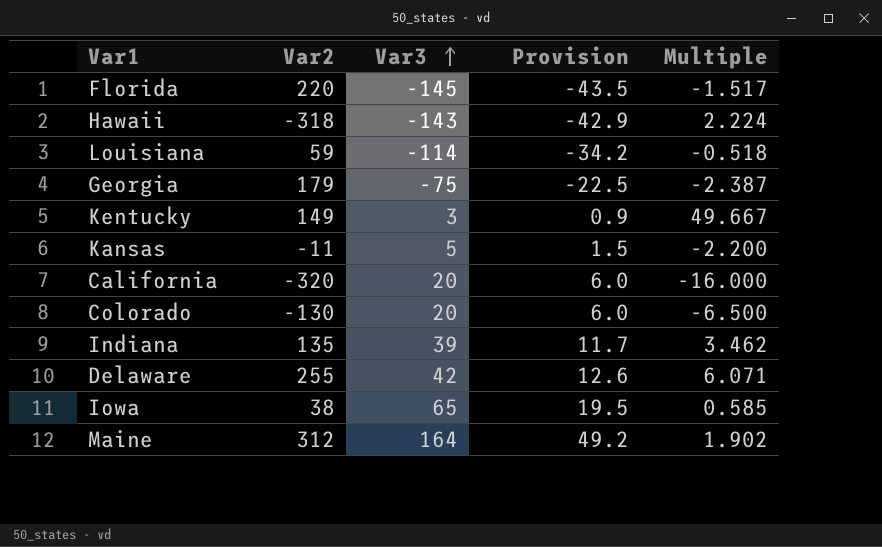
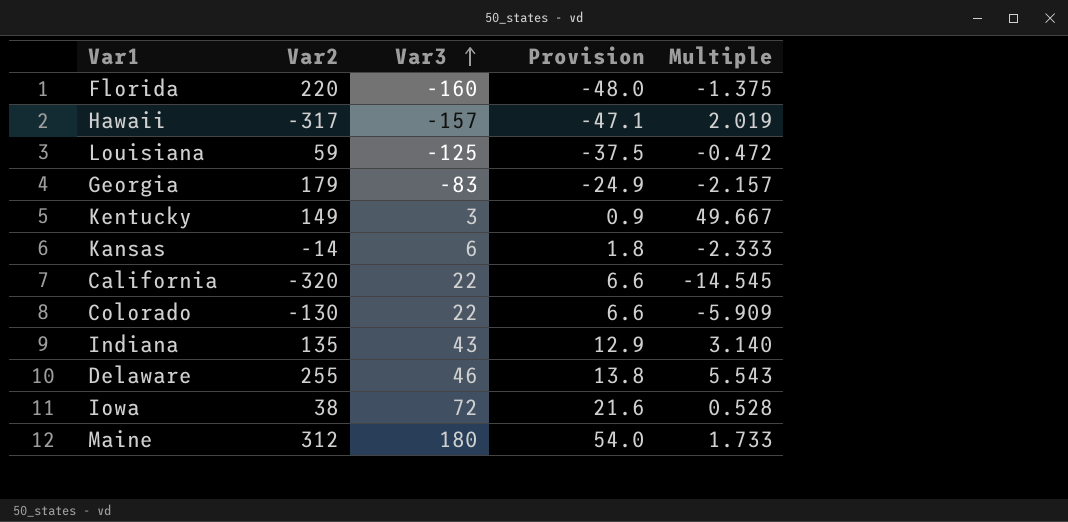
Florida | Var3: -145 -> -160
Florida | Provision: -43.5 -> -48.0
Florida | Multiple: -1.517 -> -1.375
Hawaii | Var2: -318 -> -317
Hawaii | Var3: -143 -> -157
Hawaii | Provision: -42.9 -> -47.1
Hawaii | Multiple: 2.224 -> 2.019
Louisiana | Var3: -114 -> -125
Louisiana | Provision: -34.2 -> -37.5
Louisiana | Multiple: -0.518 -> -0.472
Georgia | Var3: -75 -> -83
Georgia | Provision: -22.5 -> -24.9
Georgia | Multiple: -2.387 -> -2.157
Kansas | Var2: -11 -> -14
Kansas | Var3: 5 -> 6
Kansas | Provision: 1.5 -> 1.8
Kansas | Multiple: -2.200 -> -2.333
California | Var3: 20 -> 22
California | Provision: 6.0 -> 6.6
California | Multiple: -16.000 -> -14.545
Colorado | Var3: 20 -> 22
Colorado | Provision: 6.0 -> 6.6
Colorado | Multiple: -6.500 -> -5.909
Indiana | Var3: 39 -> 43
Indiana | Provision: 11.7 -> 12.9
Indiana | Multiple: 3.462 -> 3.140
Delaware | Var3: 42 -> 46
Delaware | Provision: 12.6 -> 13.8
Delaware | Multiple: 6.071 -> 5.543
Iowa | Var3: 65 -> 72
Iowa | Provision: 19.5 -> 21.6
Iowa | Multiple: 0.585 -> 0.528
Maine | Var3: 164 -> 180
Maine | Provision: 49.2 -> 54.0
Maine | Multiple: 1.902 -> 1.733

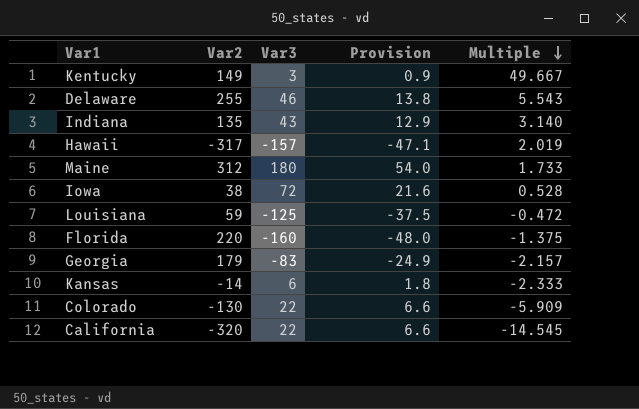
row order: Var3 ascending -> Multiple descending

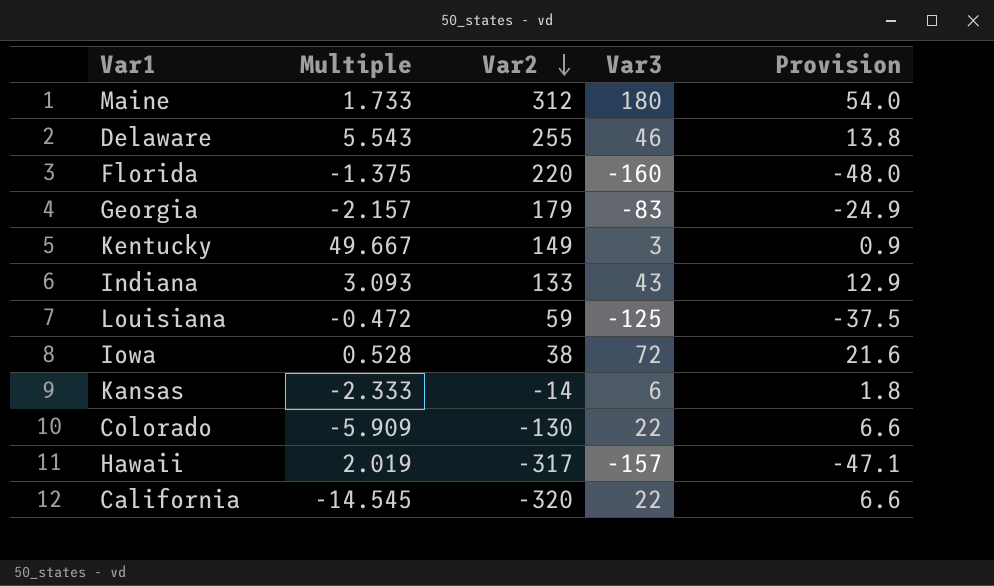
row order: Multiple descending -> Var2 descending
column Multiple | position: 5 -> 2
Indiana | Multiple: 3.140 -> 3.093
Indiana | Var2: 135 -> 133

